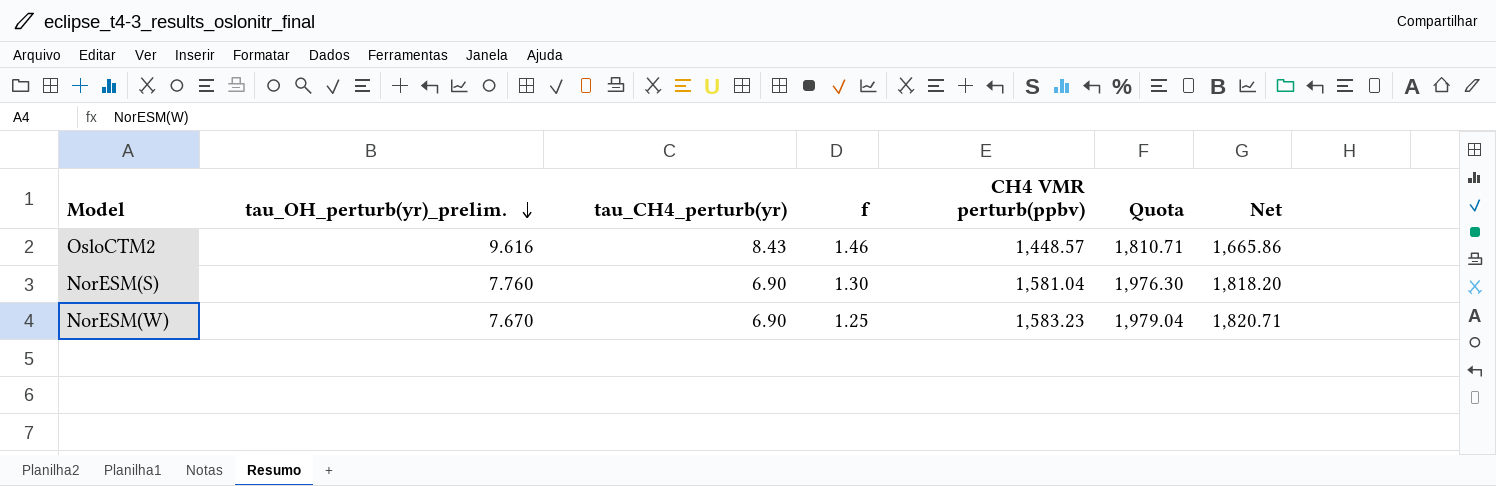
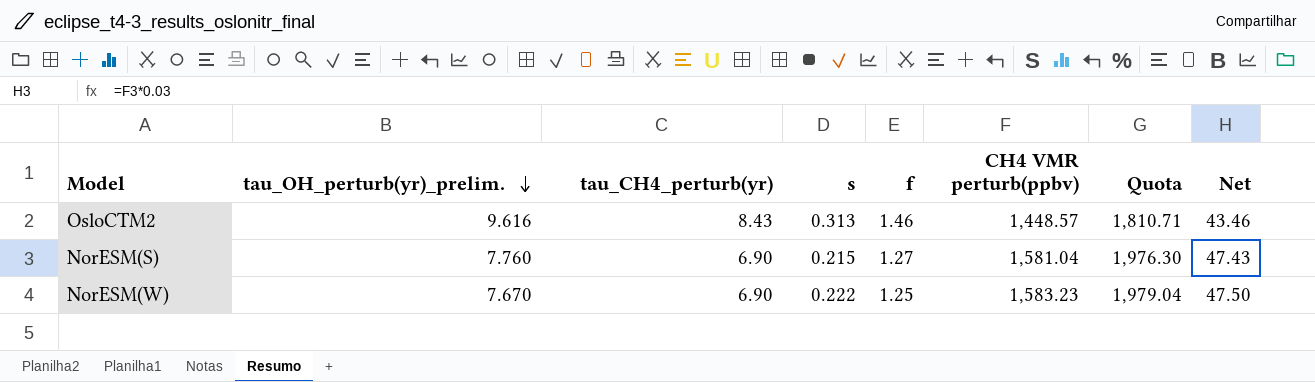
column s | position: none -> 4
column Net | formula: [CH4 VMR perturb(ppbv)] * 1.15 -> [CH4 VMR perturb(ppbv)] * 0.03
NorESM(S) | f: 1.30 -> 1.27

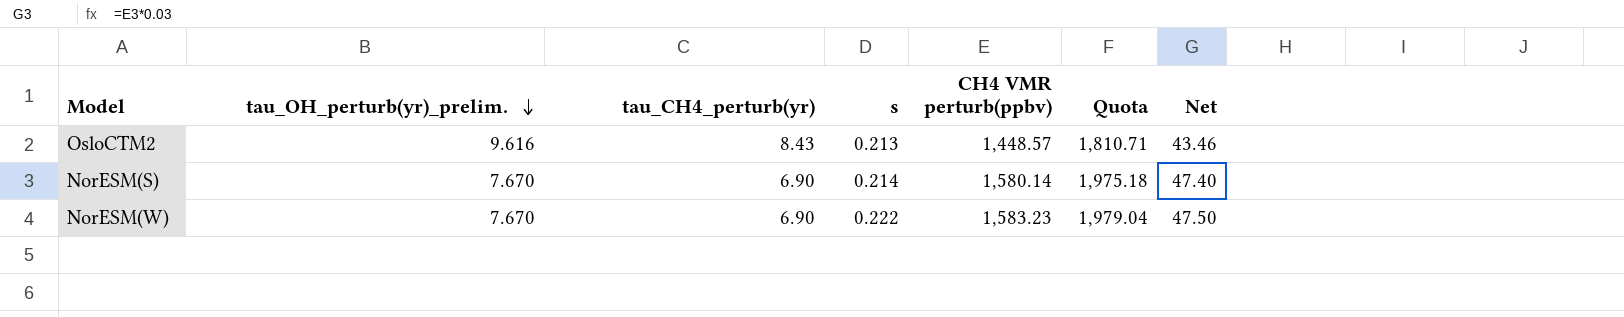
column f | position: 5 -> none
OsloCTM2 | s: 0.313 -> 0.213
NorESM(S) | tau_OH_perturb(yr)_prelim.: 7.760 -> 7.670
NorESM(S) | s: 0.215 -> 0.214
NorESM(S) | CH4 VMR perturb(ppbv): 1,581.04 -> 1,580.14
NorESM(S) | Quota: 1,976.30 -> 1,975.18
NorESM(S) | Net: 47.43 -> 47.40

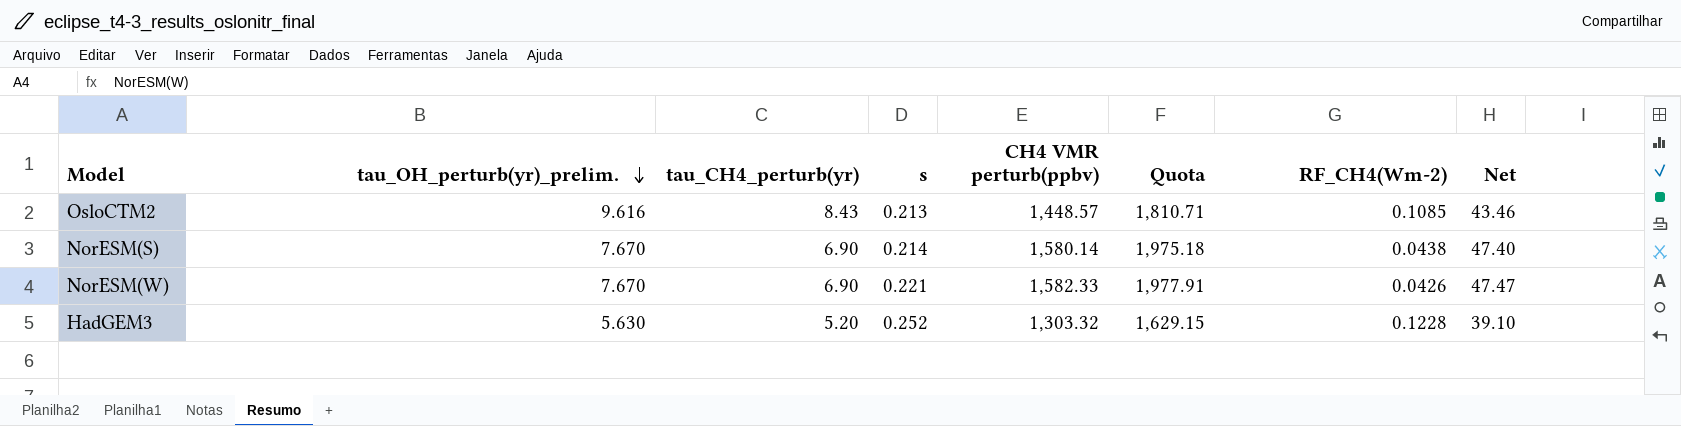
column RF_CH4(Wm-2) | position: none -> 7
NorESM(W) | s: 0.222 -> 0.221
NorESM(W) | CH4 VMR perturb(ppbv): 1,583.23 -> 1,582.33
NorESM(W) | Quota: 1,979.04 -> 1,977.91
NorESM(W) | Net: 47.50 -> 47.47
row HadGEM3: none -> 5.630 | 5.20 | 0.252 | 1,303.32 | 1,629.15 | 0.1228 | 39.10

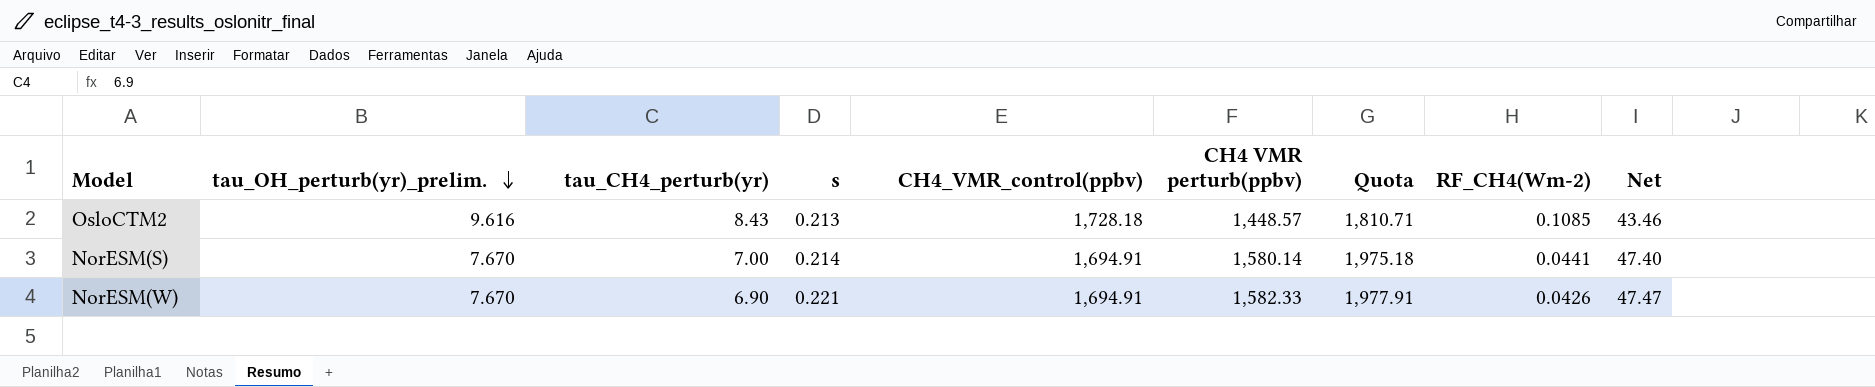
column CH4_VMR_control(ppbv) | position: none -> 5
row HadGEM3: 5.630 | 5.20 | 0.252 | 1,303.32 | 1,629.15 | 0.1228 | 39.10 -> none
NorESM(S) | tau_CH4_perturb(yr): 6.90 -> 7.00
NorESM(S) | RF_CH4(Wm-2): 0.0438 -> 0.0441

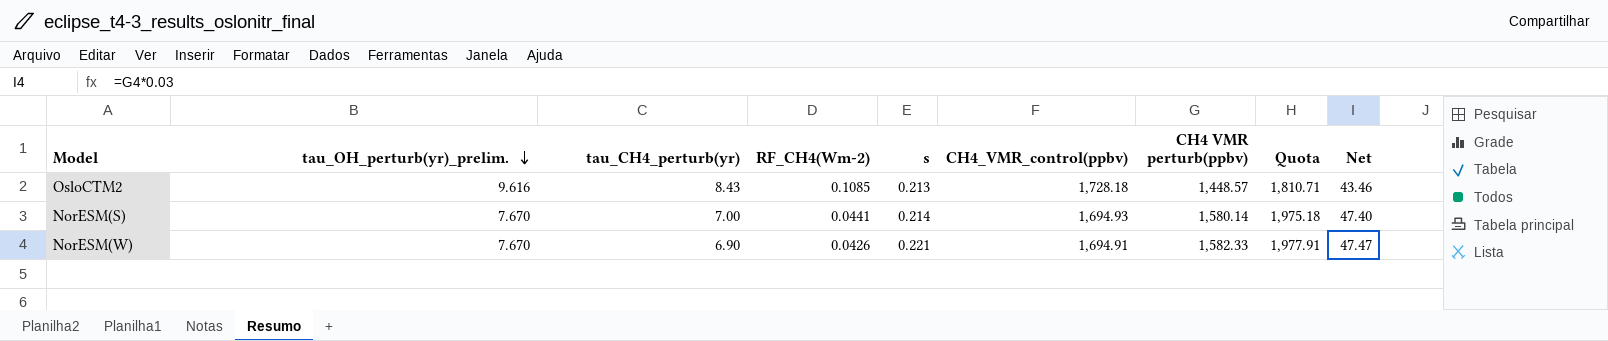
column RF_CH4(Wm-2) | position: 8 -> 4
NorESM(S) | CH4_VMR_control(ppbv): 1,694.91 -> 1,694.93

